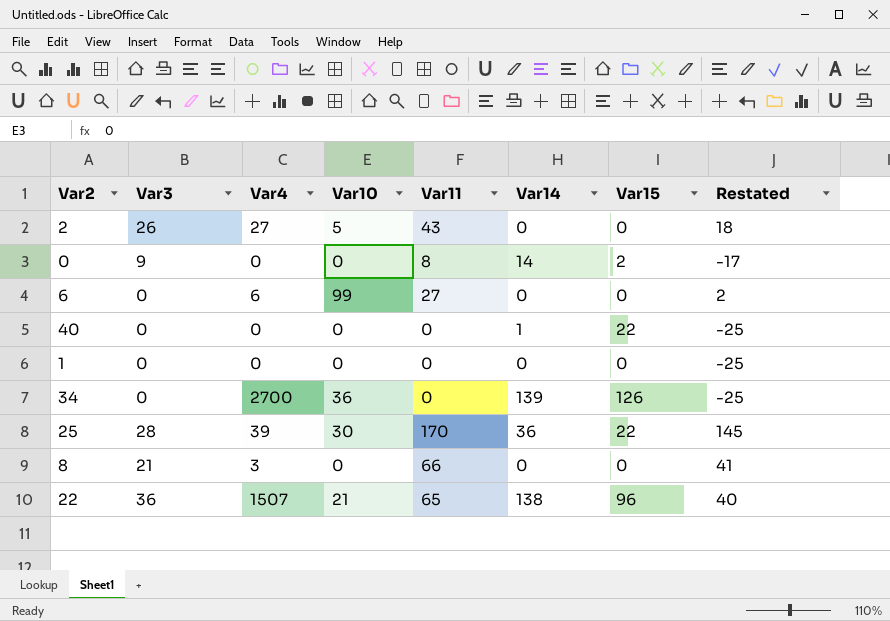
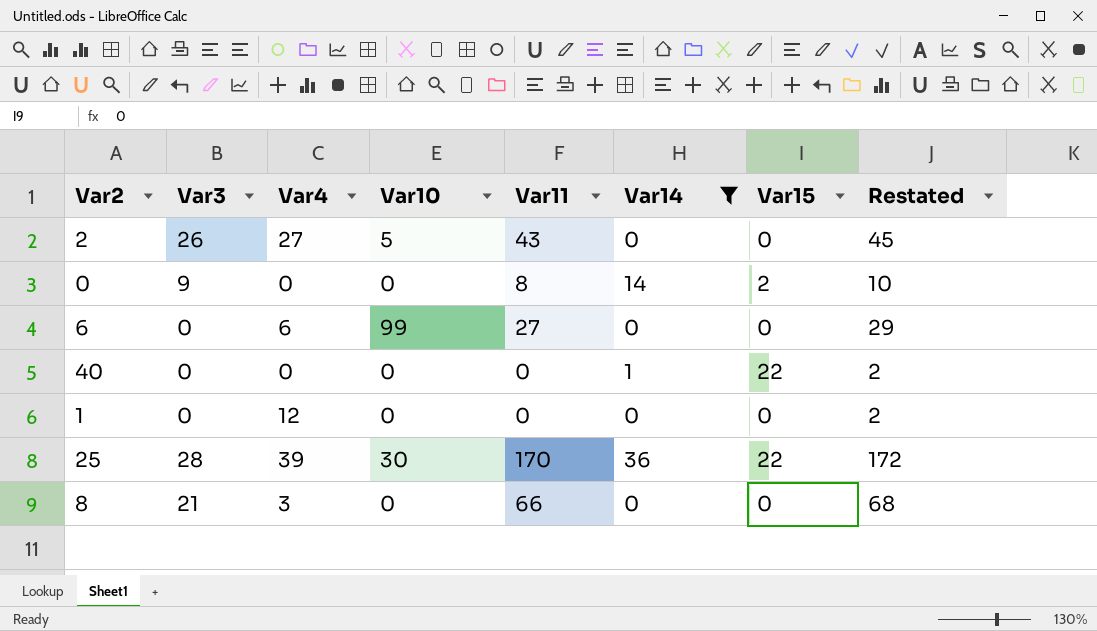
filter: none -> Var14 <= 36
column Restated | formula: [Var11] - 25 -> [Var11] + 2
1 | Var4: 0 -> 12

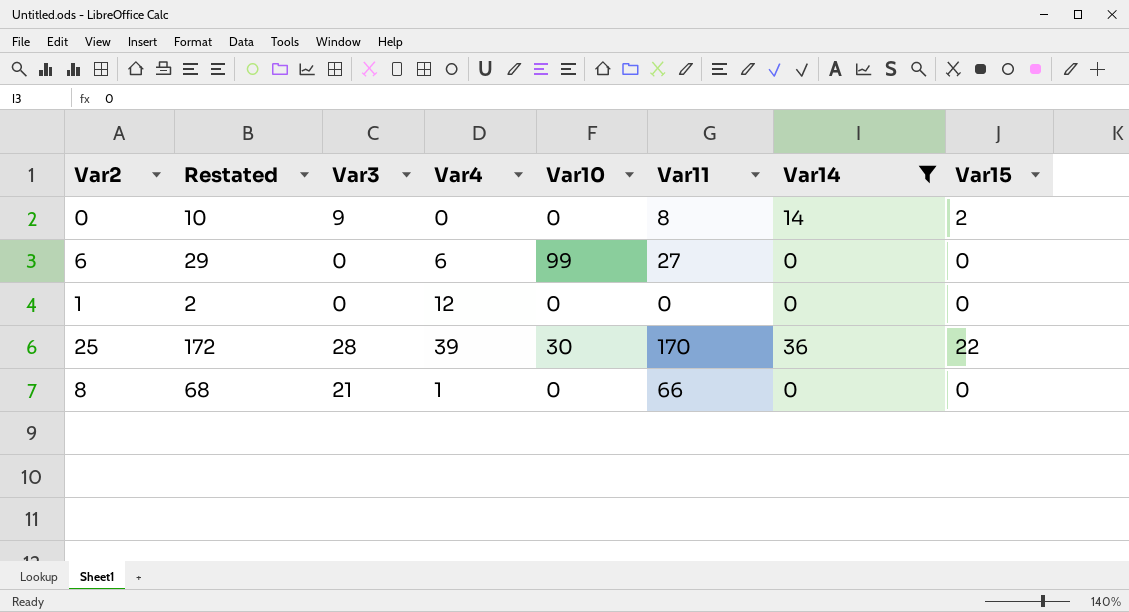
column Restated | position: 8 -> 2
row 2: 26 | 27 | 5 | 43 | 0 | 0 | 45 -> none
row 40: 0 | 0 | 0 | 0 | 1 | 22 | 2 -> none
8 | Var4: 3 -> 1

